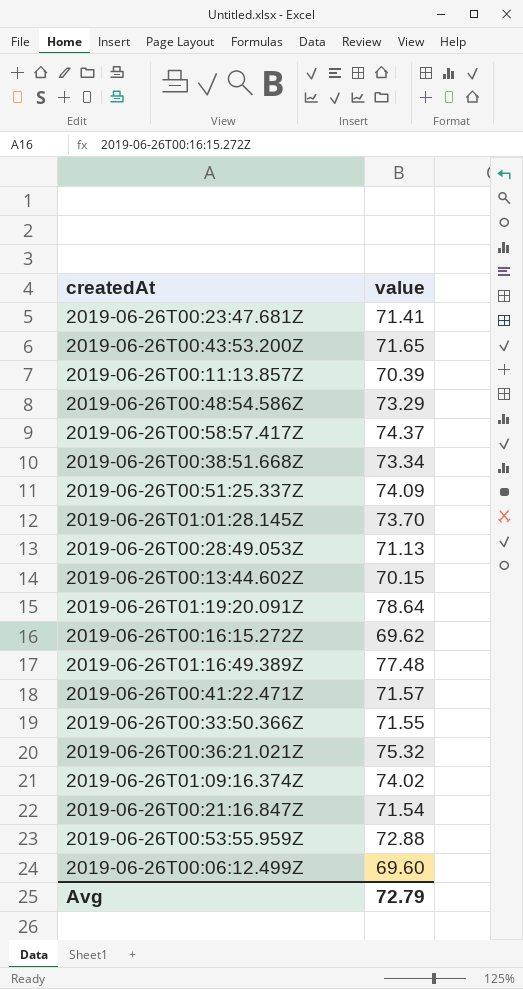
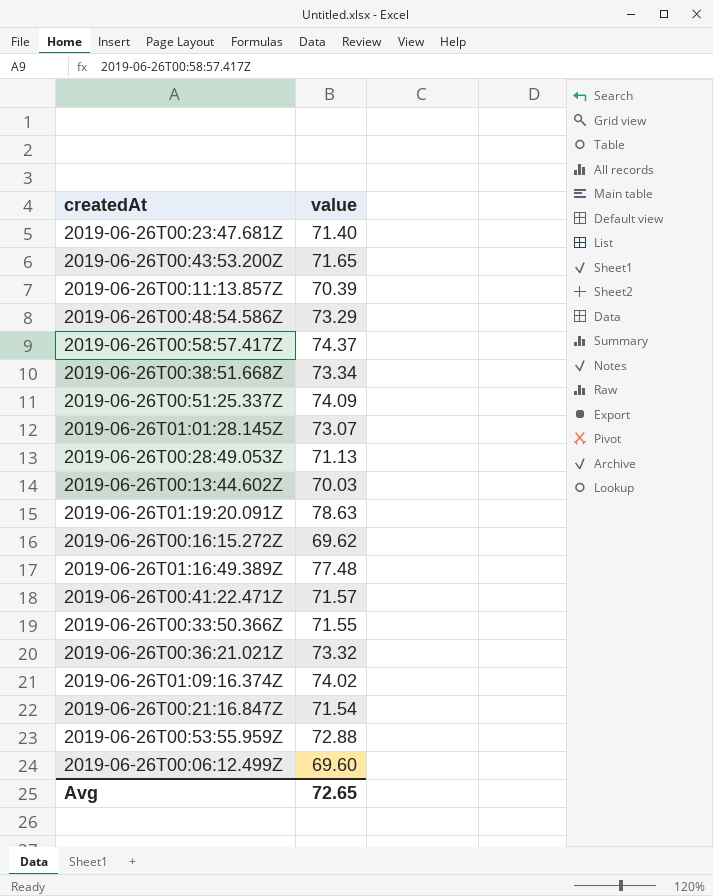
2019-06-26T00:23:47.681Z | value: 71.41 -> 71.40
2019-06-26T01:01:28.145Z | value: 73.70 -> 73.07
2019-06-26T00:13:44.602Z | value: 70.15 -> 70.03
2019-06-26T01:19:20.091Z | value: 78.64 -> 78.63
2019-06-26T00:36:21.021Z | value: 75.32 -> 73.32
Avg | value: 72.79 -> 72.65

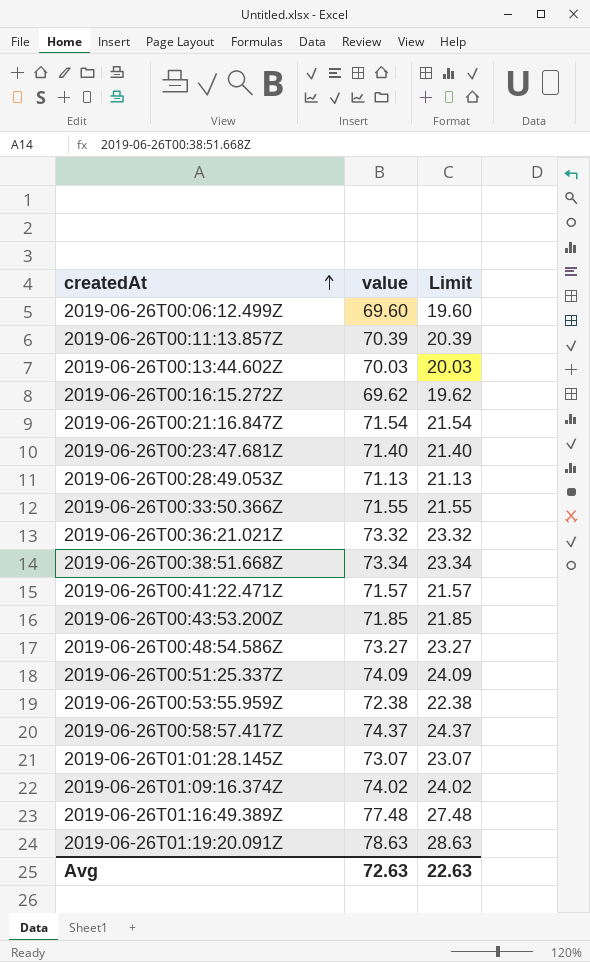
row order: none -> createdAt ascending
column Limit | formula: none -> [value] - 50
2019-06-26T00:43:53.200Z | value: 71.65 -> 71.85
2019-06-26T00:48:54.586Z | value: 73.29 -> 73.27
2019-06-26T00:53:55.959Z | value: 72.88 -> 72.38
Avg | value: 72.65 -> 72.63

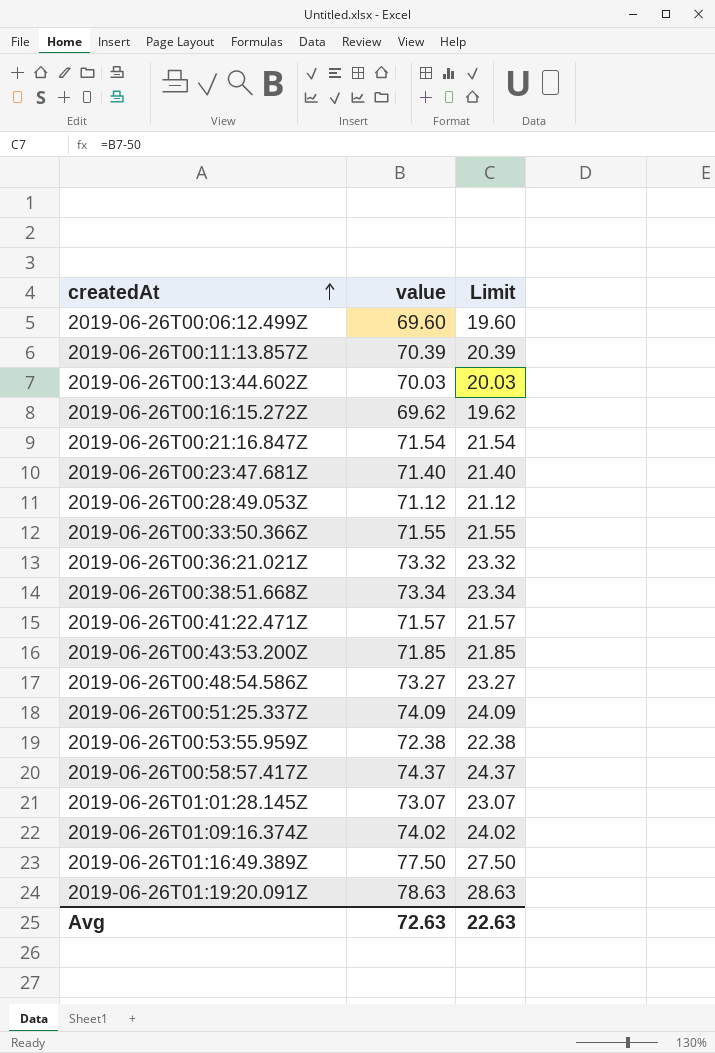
2019-06-26T00:28:49.053Z | value: 71.13 -> 71.12
2019-06-26T00:28:49.053Z | Limit: 21.13 -> 21.12
2019-06-26T01:16:49.389Z | value: 77.48 -> 77.50
2019-06-26T01:16:49.389Z | Limit: 27.48 -> 27.50

